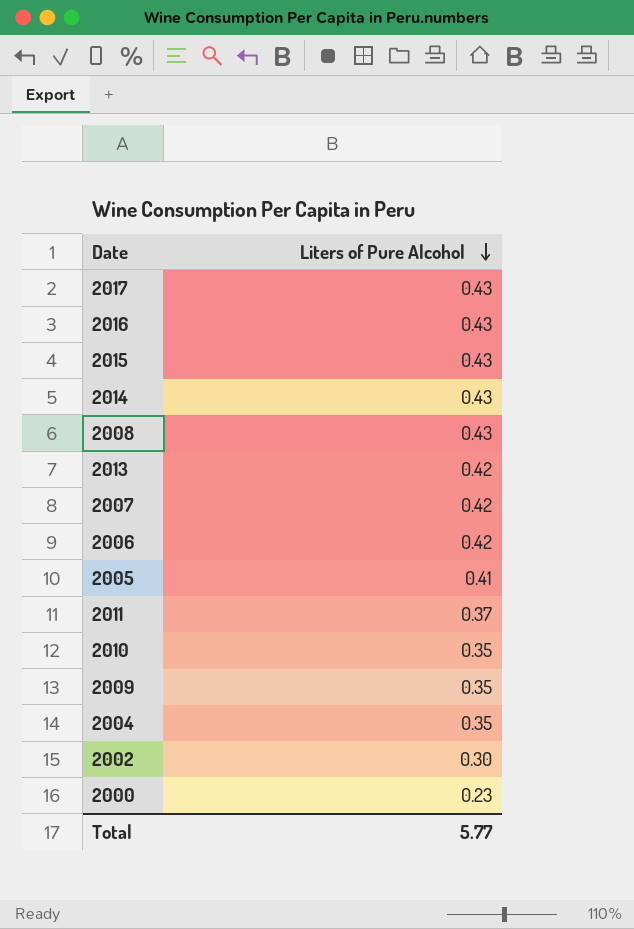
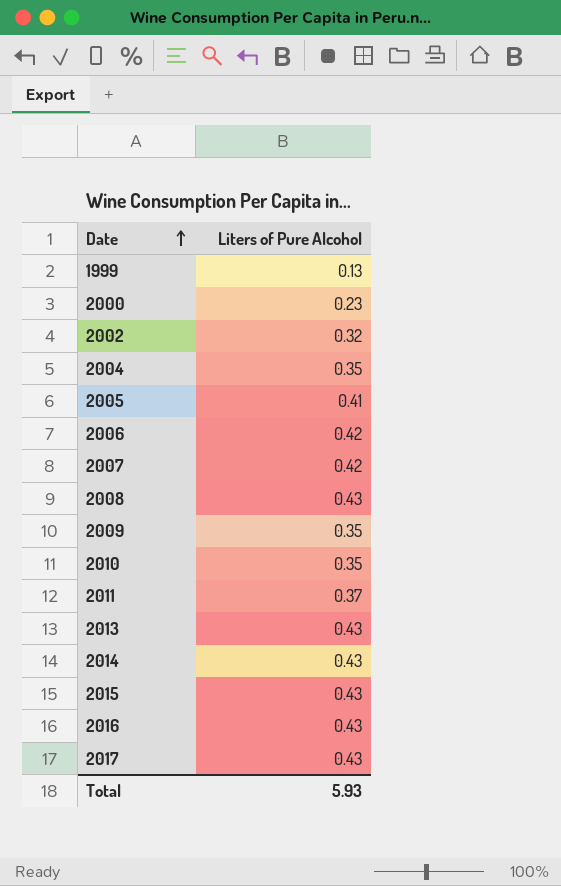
row order: Liters of Pure Alcohol descending -> Date ascending
row 1999: none -> 0.13
2002 | Liters of Pure Alcohol: 0.30 -> 0.32
2013 | Liters of Pure Alcohol: 0.42 -> 0.43
Total | Liters of Pure Alcohol: 5.77 -> 5.93

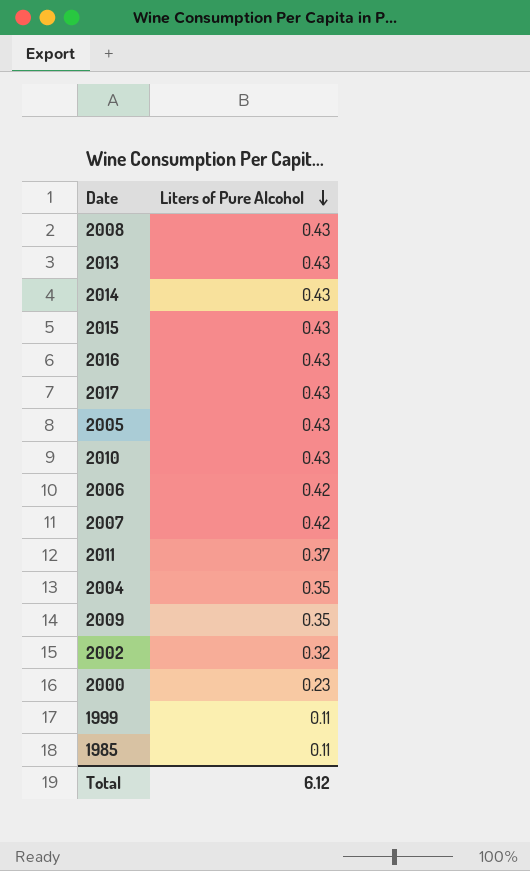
row order: Date ascending -> Liters of Pure Alcohol descending
2005 | Liters of Pure Alcohol: 0.41 -> 0.43
2010 | Liters of Pure Alcohol: 0.35 -> 0.43
1999 | Liters of Pure Alcohol: 0.13 -> 0.11
row 1985: none -> 0.11
Total | Liters of Pure Alcohol: 5.93 -> 6.12

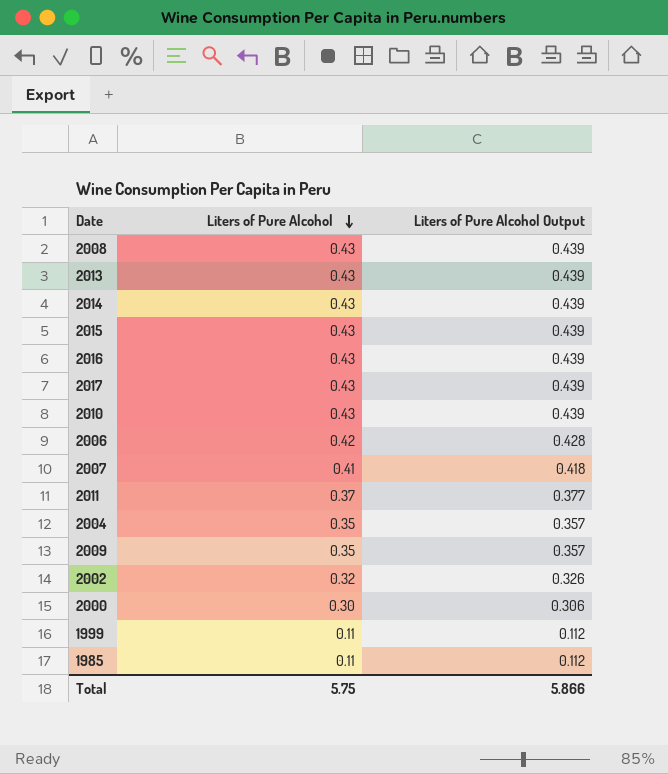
column Liters of Pure Alcohol Output | formula: none -> [Liters of Pure Alcohol] * 1.02
row 2005: 0.43 -> none
2007 | Liters of Pure Alcohol: 0.42 -> 0.41
2000 | Liters of Pure Alcohol: 0.23 -> 0.30
Total | Liters of Pure Alcohol: 6.12 -> 5.75

